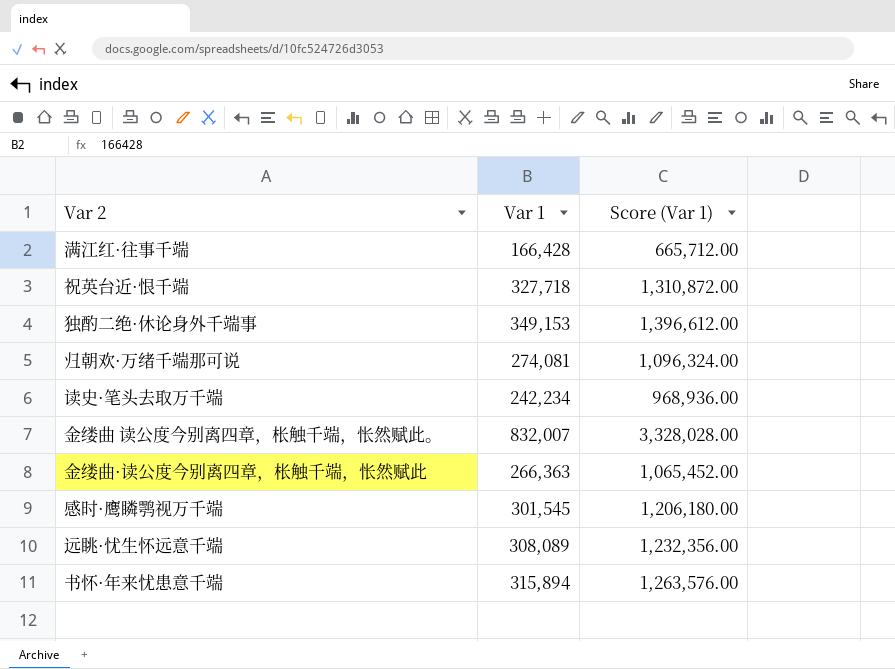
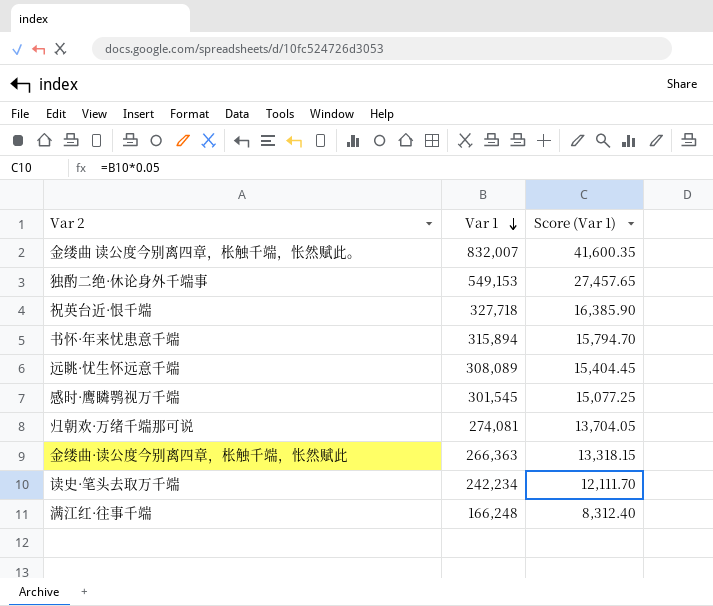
row order: none -> Var 1 descending
column Score (Var 1) | formula: [Var 1] * 4 -> [Var 1] * 0.05
独酌二绝·休论身外千端事 | Var 1: 349,153 -> 549,153
满江红·往事千端 | Var 1: 166,428 -> 166,248

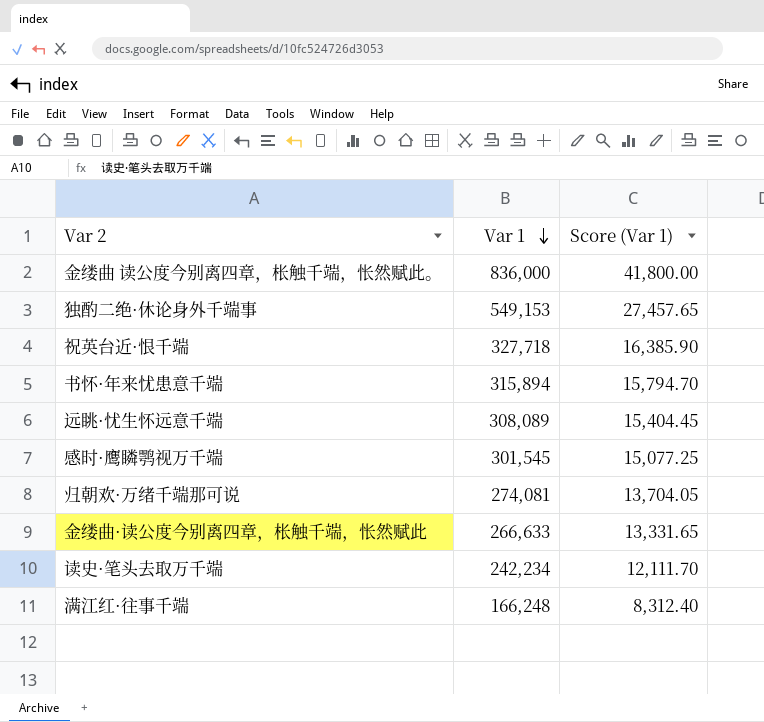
金缕曲 读公度今别离四章，枨触千端，怅然赋此。 | Var 1: 832,007 -> 836,000
金缕曲 读公度今别离四章，枨触千端，怅然赋此。 | Score (Var 1): 41,600.35 -> 41,800.00
金缕曲·读公度今别离四章，枨触千端，怅然赋此 | Var 1: 266,363 -> 266,633
金缕曲·读公度今别离四章，枨触千端，怅然赋此 | Score (Var 1): 13,318.15 -> 13,331.65

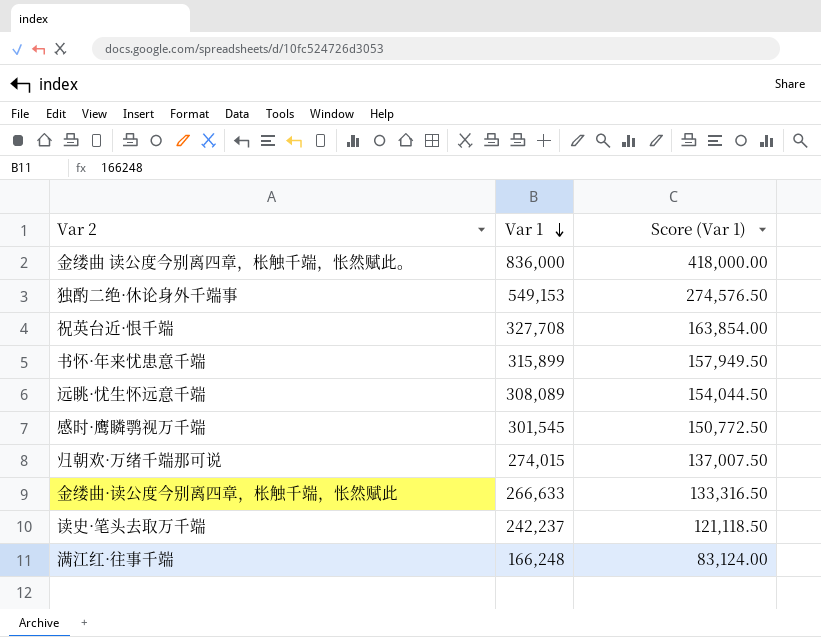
column Score (Var 1) | formula: [Var 1] * 0.05 -> [Var 1] * 0.5
祝英台近·恨千端 | Var 1: 327,718 -> 327,708
书怀·年来忧患意千端 | Var 1: 315,894 -> 315,899
归朝欢·万绪千端那可说 | Var 1: 274,081 -> 274,015
读史·笔头去取万千端 | Var 1: 242,234 -> 242,237

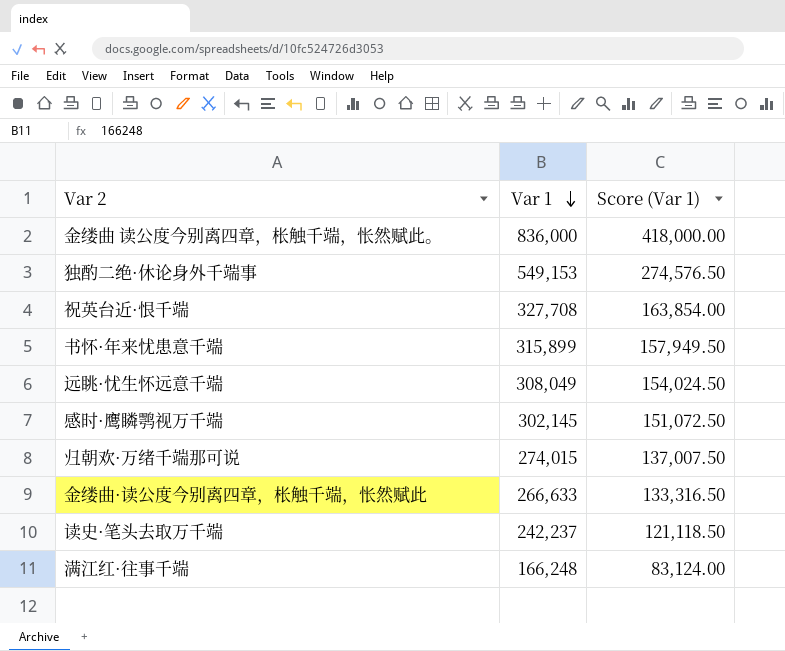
远眺·忧生怀远意千端 | Var 1: 308,089 -> 308,049
远眺·忧生怀远意千端 | Score (Var 1): 154,044.50 -> 154,024.50
感时·鹰瞵鹗视万千端 | Var 1: 301,545 -> 302,145
感时·鹰瞵鹗视万千端 | Score (Var 1): 150,772.50 -> 151,072.50

